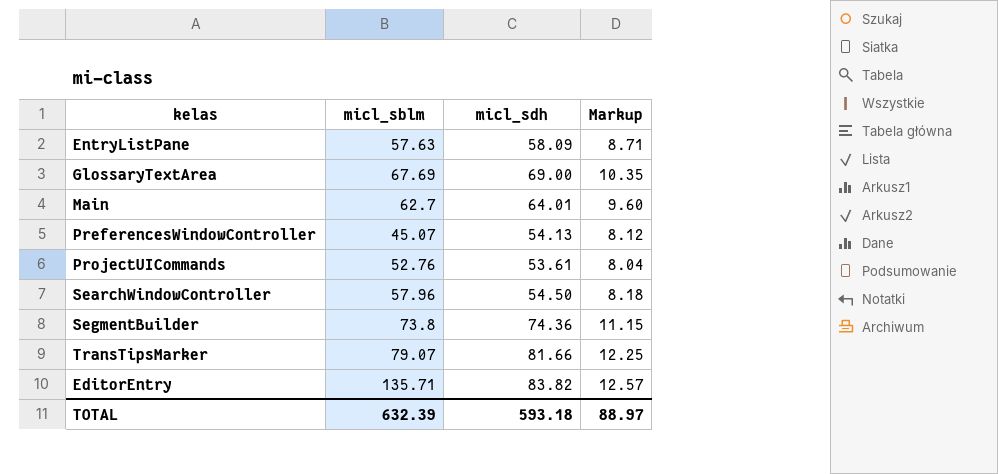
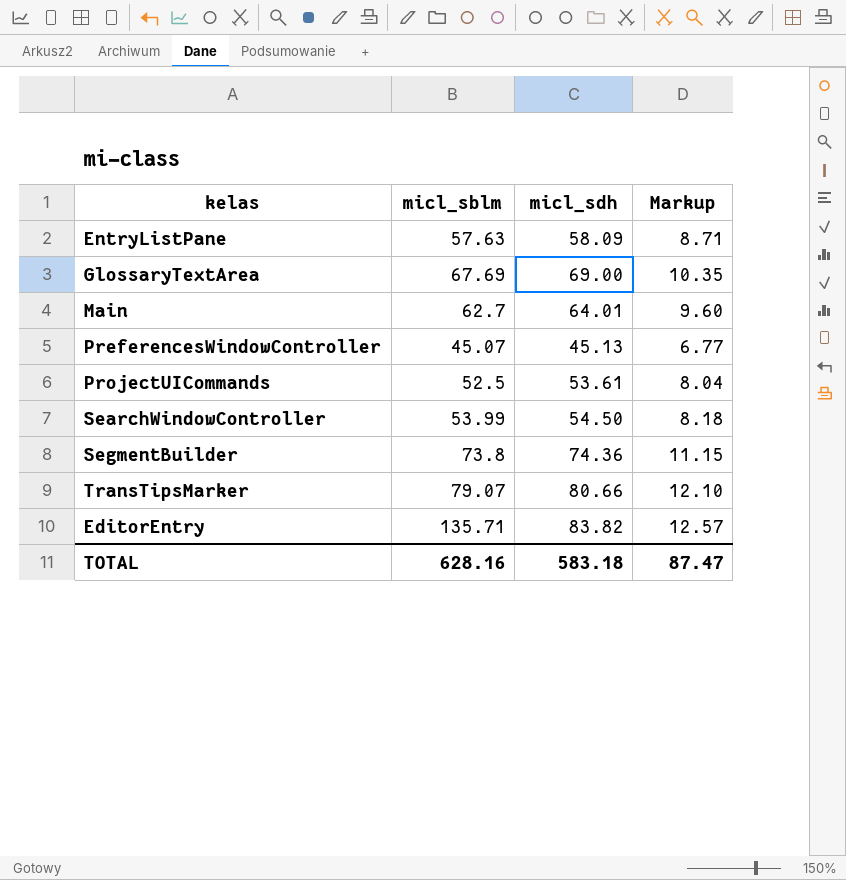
PreferencesWindowController | micl_sdh: 54.13 -> 45.13
PreferencesWindowController | Markup: 8.12 -> 6.77
ProjectUICommands | micl_sblm: 52.76 -> 52.5
SearchWindowController | micl_sblm: 57.96 -> 53.99
TransTipsMarker | micl_sdh: 81.66 -> 80.66
TransTipsMarker | Markup: 12.25 -> 12.10
TOTAL | micl_sblm: 632.39 -> 628.16
TOTAL | micl_sdh: 593.18 -> 583.18
TOTAL | Markup: 88.97 -> 87.47

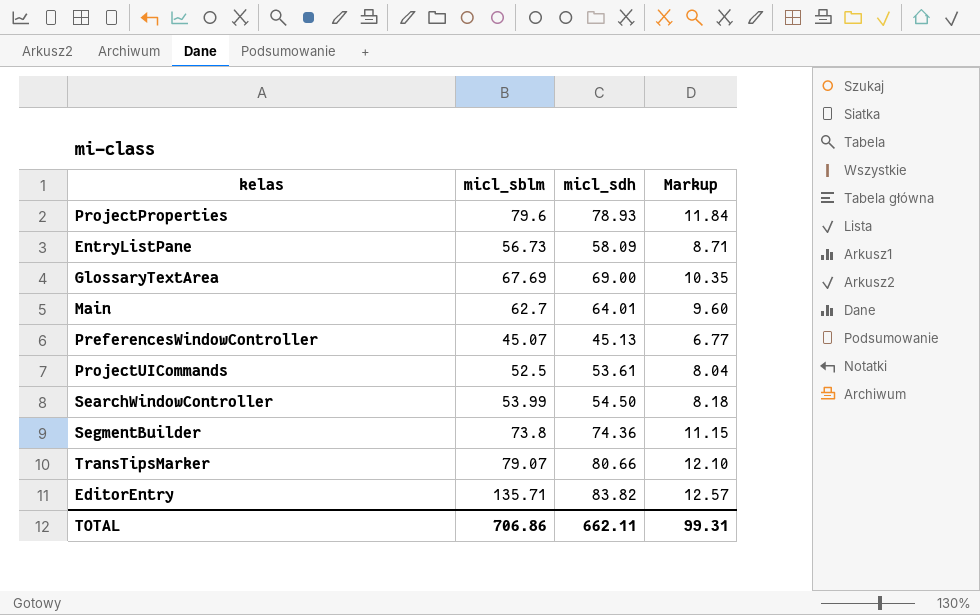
row ProjectProperties: none -> 79.6 | 78.93 | 11.84
EntryListPane | micl_sblm: 57.63 -> 56.73
TOTAL | micl_sblm: 628.16 -> 706.86
TOTAL | micl_sdh: 583.18 -> 662.11
TOTAL | Markup: 87.47 -> 99.31

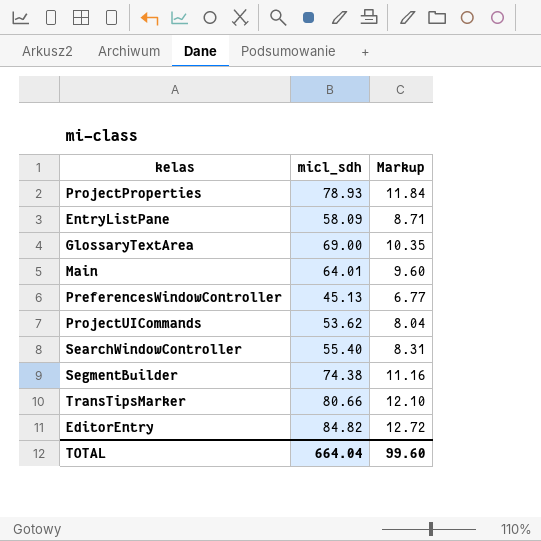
column micl_sblm | position: 2 -> none
ProjectUICommands | micl_sdh: 53.61 -> 53.62
SearchWindowController | micl_sdh: 54.50 -> 55.40
SearchWindowController | Markup: 8.18 -> 8.31
SegmentBuilder | micl_sdh: 74.36 -> 74.38
SegmentBuilder | Markup: 11.15 -> 11.16
EditorEntry | micl_sdh: 83.82 -> 84.82
EditorEntry | Markup: 12.57 -> 12.72
TOTAL | micl_sdh: 662.11 -> 664.04
TOTAL | Markup: 99.31 -> 99.60

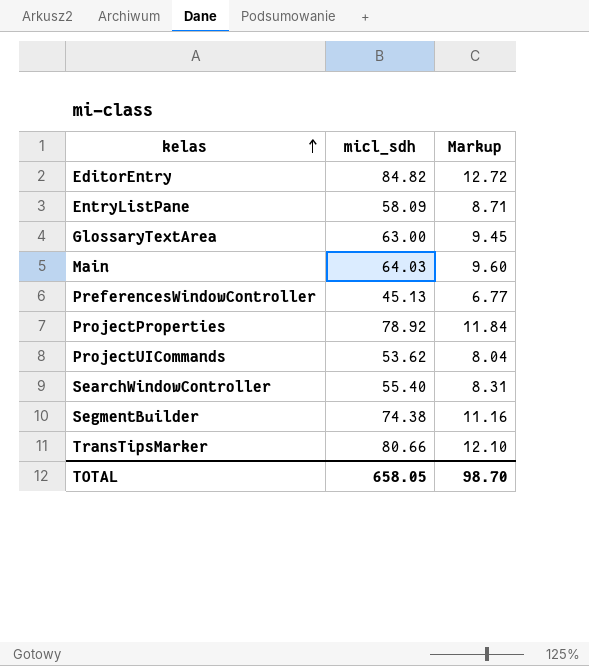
row order: none -> kelas ascending
GlossaryTextArea | micl_sdh: 69.00 -> 63.00
GlossaryTextArea | Markup: 10.35 -> 9.45
Main | micl_sdh: 64.01 -> 64.03
ProjectProperties | micl_sdh: 78.93 -> 78.92
TOTAL | micl_sdh: 664.04 -> 658.05
TOTAL | Markup: 99.60 -> 98.70

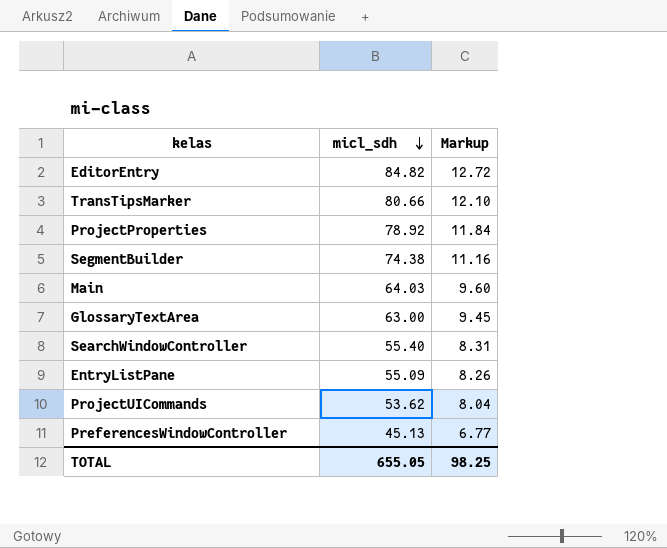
row order: kelas ascending -> micl_sdh descending
EntryListPane | micl_sdh: 58.09 -> 55.09
EntryListPane | Markup: 8.71 -> 8.26
TOTAL | micl_sdh: 658.05 -> 655.05
TOTAL | Markup: 98.70 -> 98.25

